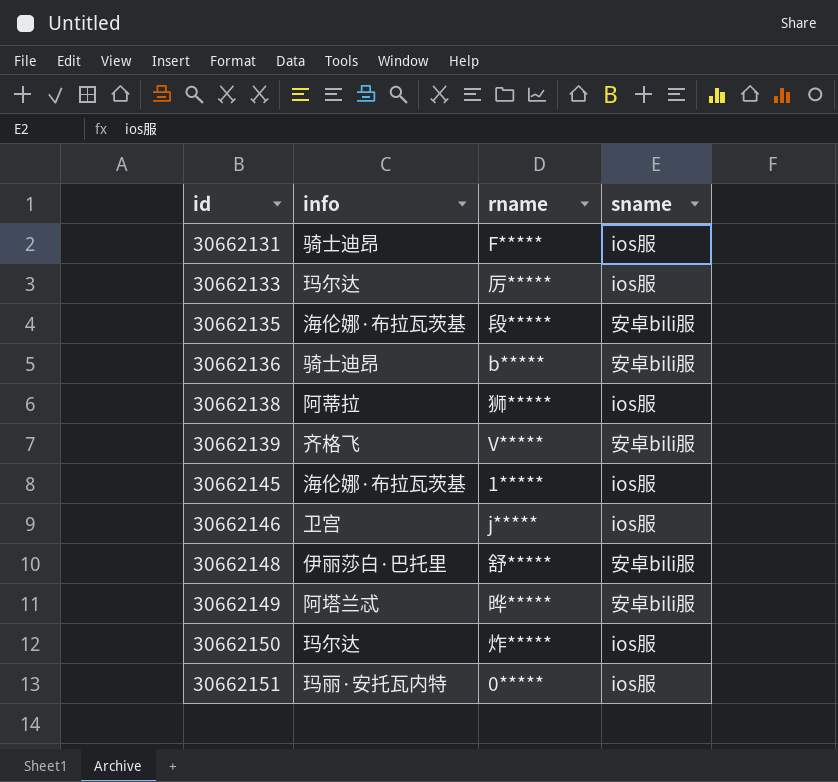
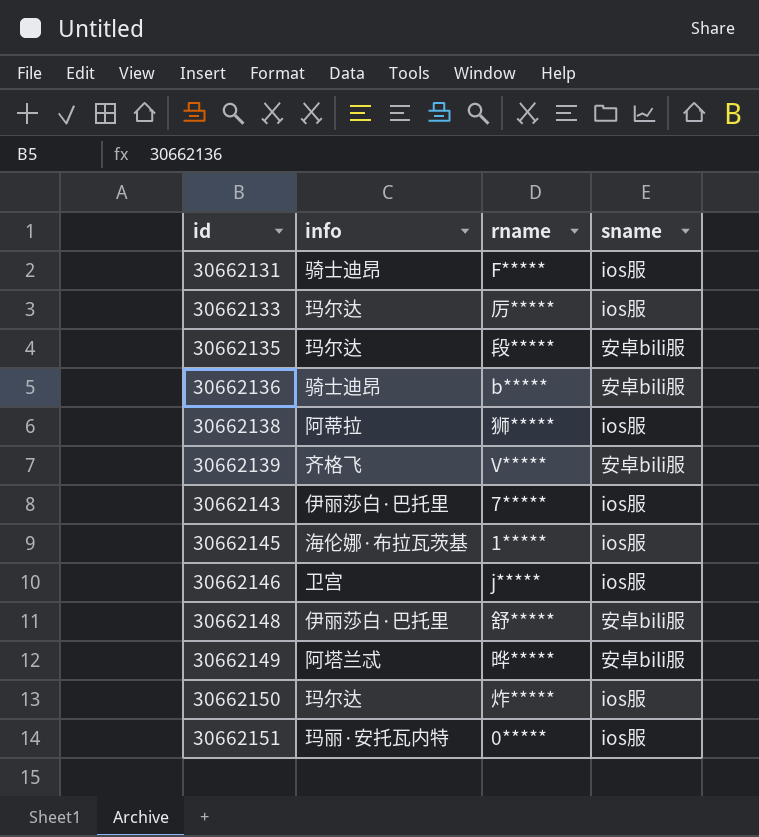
30662135 | info: 海伦娜·布拉瓦茨基 -> 玛尔达
row 30662143: none -> 伊丽莎白·巴托里 | 7***** | ios服

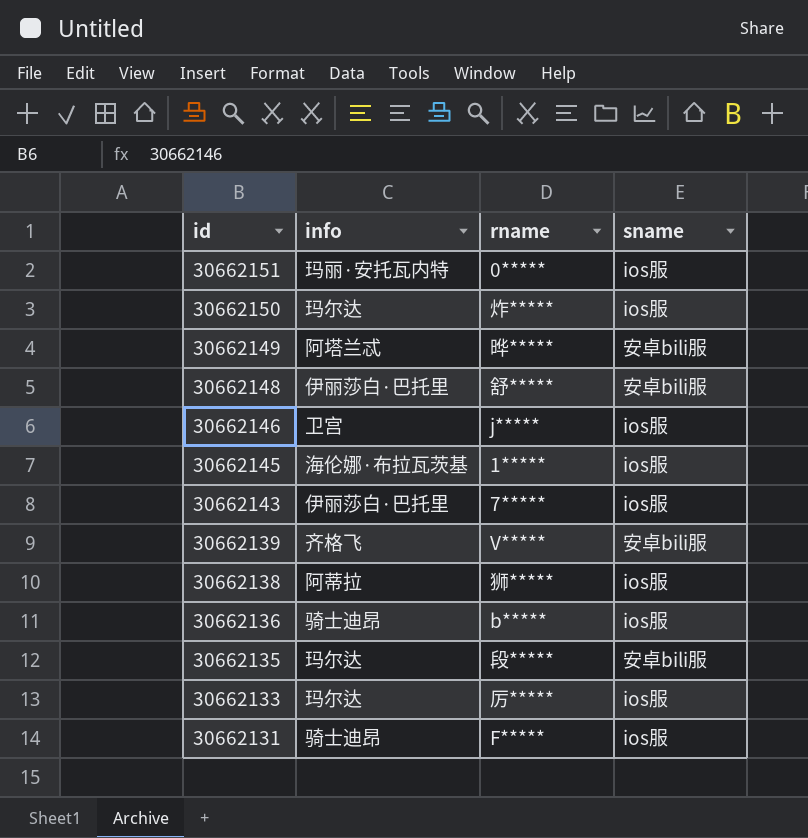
row order: id ascending -> id descending
30662136 | sname: 安卓bili服 -> ios服

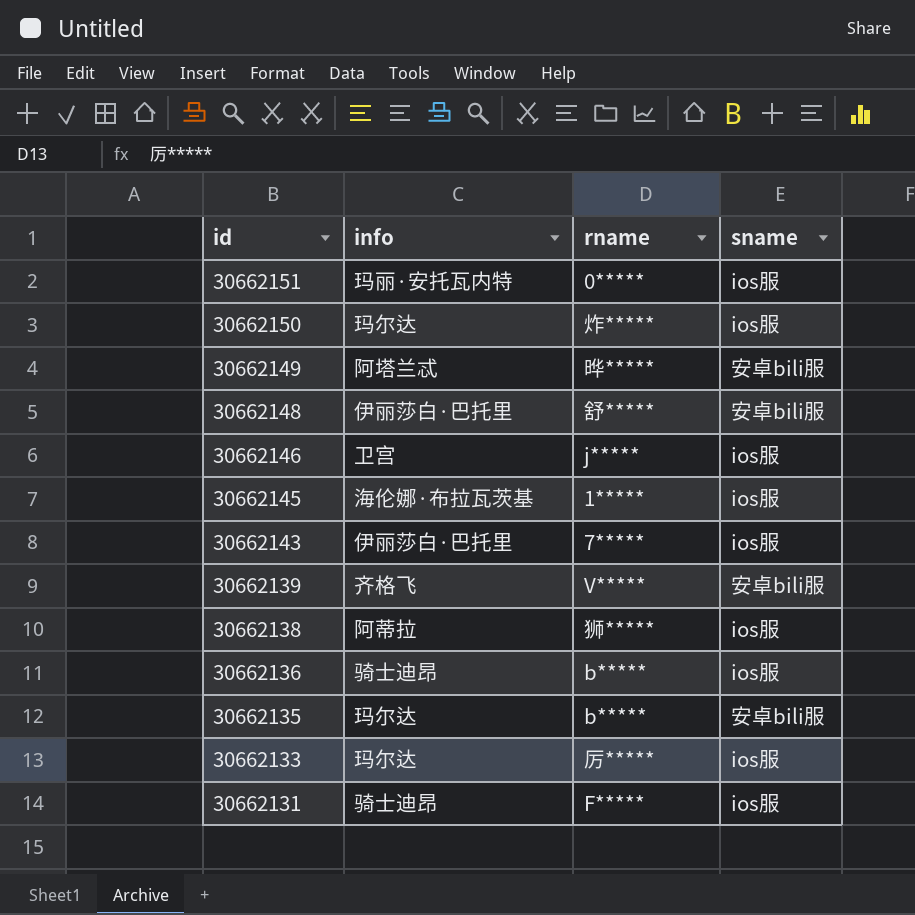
30662135 | rname: 段***** -> b*****

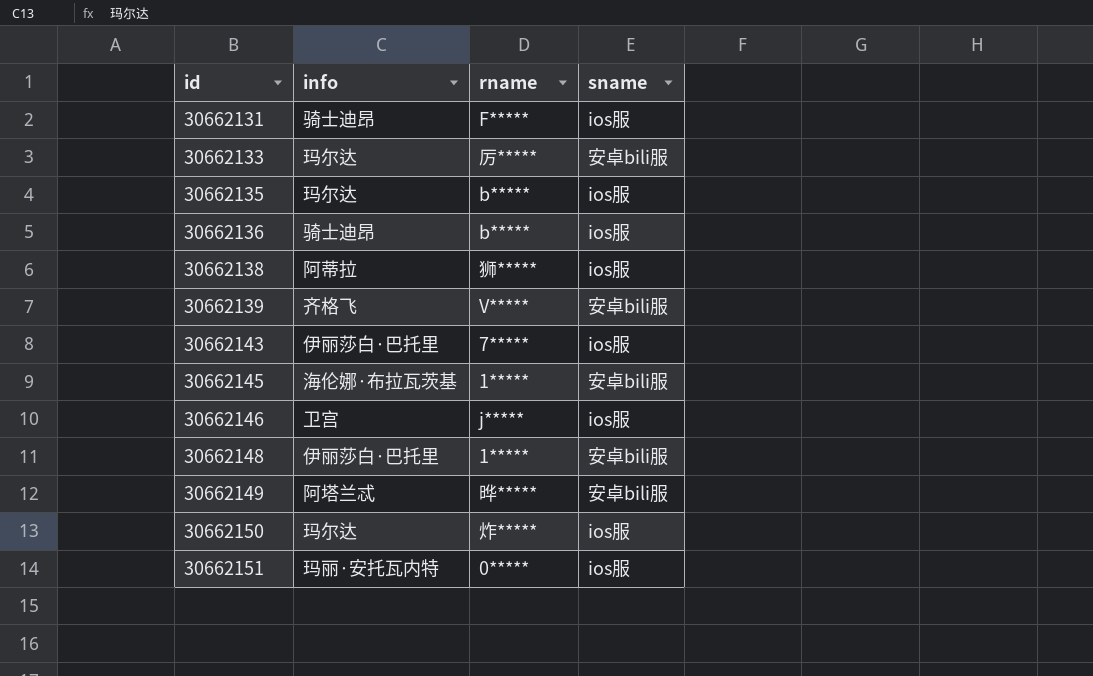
row order: id descending -> id ascending
30662133 | sname: ios服 -> 安卓bili服
30662135 | sname: 安卓bili服 -> ios服
30662145 | sname: ios服 -> 安卓bili服
30662148 | rname: 舒***** -> 1*****

